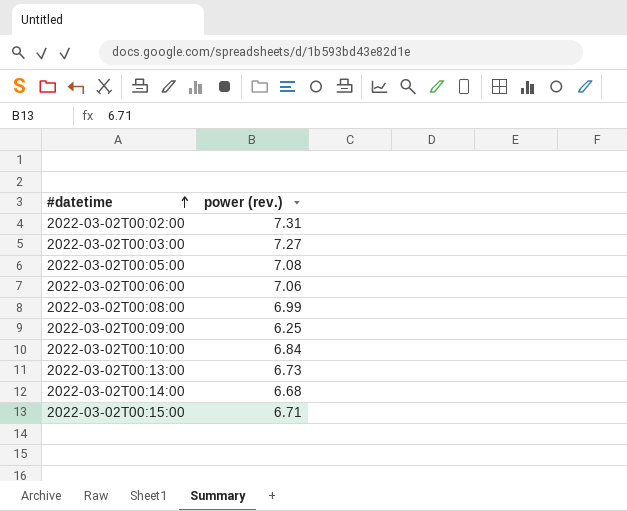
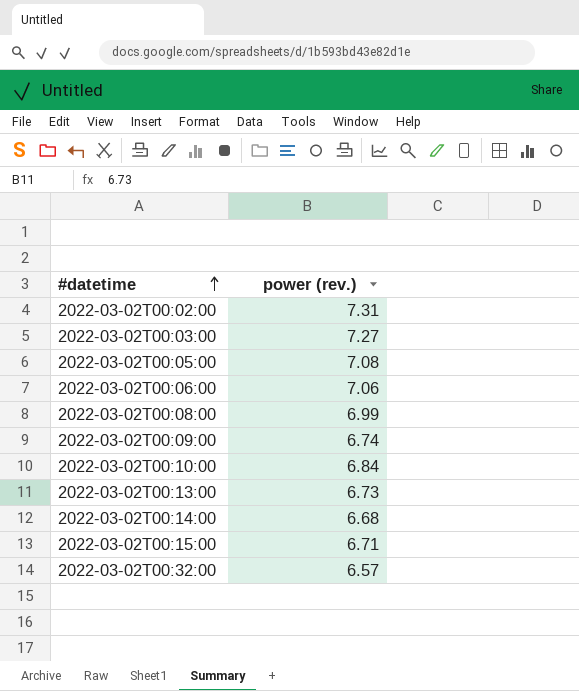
2022-03-02T00:09:00 | power (rev.): 6.25 -> 6.74
row 2022-03-02T00:32:00: none -> 6.57

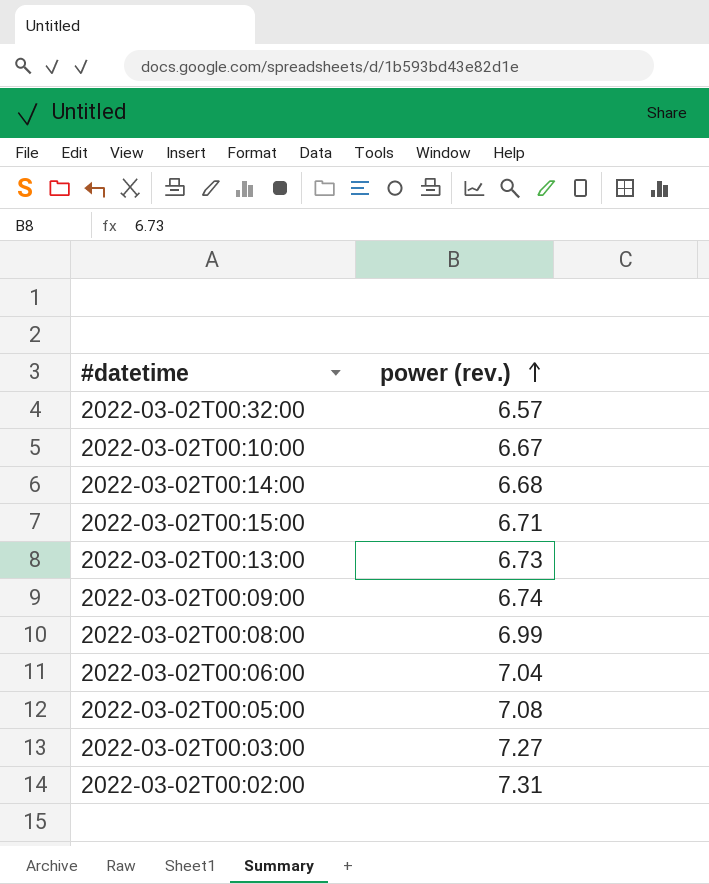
row order: #datetime ascending -> power (rev.) ascending
2022-03-02T00:10:00 | power (rev.): 6.84 -> 6.67
2022-03-02T00:06:00 | power (rev.): 7.06 -> 7.04

